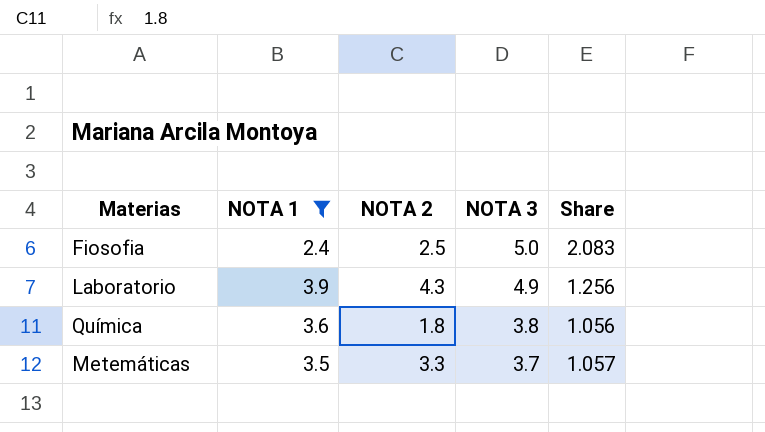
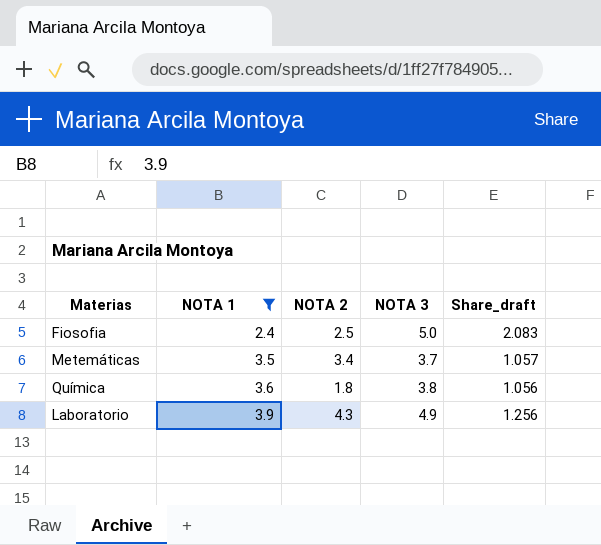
row order: NOTA 3 descending -> NOTA 1 ascending
column name: Share -> Share_draft
Metemáticas | NOTA 2: 3.3 -> 3.4

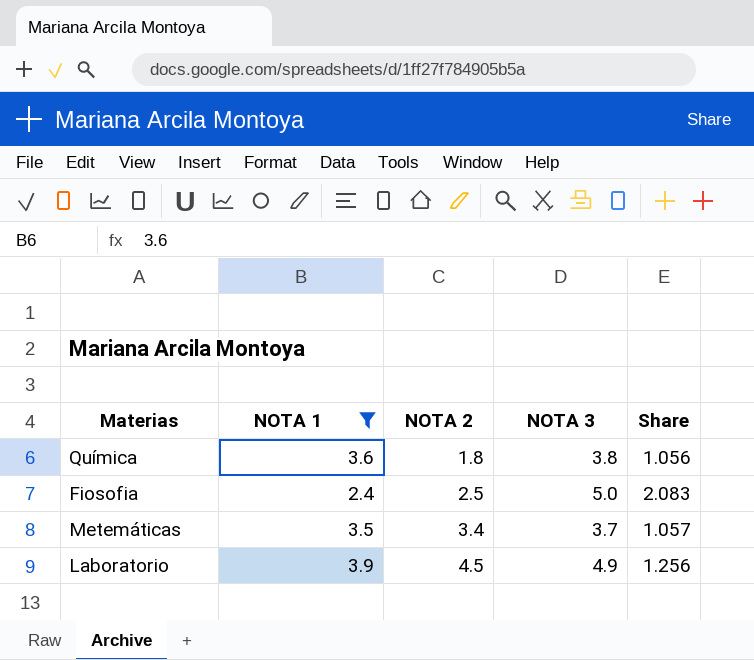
row order: NOTA 1 ascending -> NOTA 2 ascending
column name: Share_draft -> Share
Laboratorio | NOTA 2: 4.3 -> 4.5

